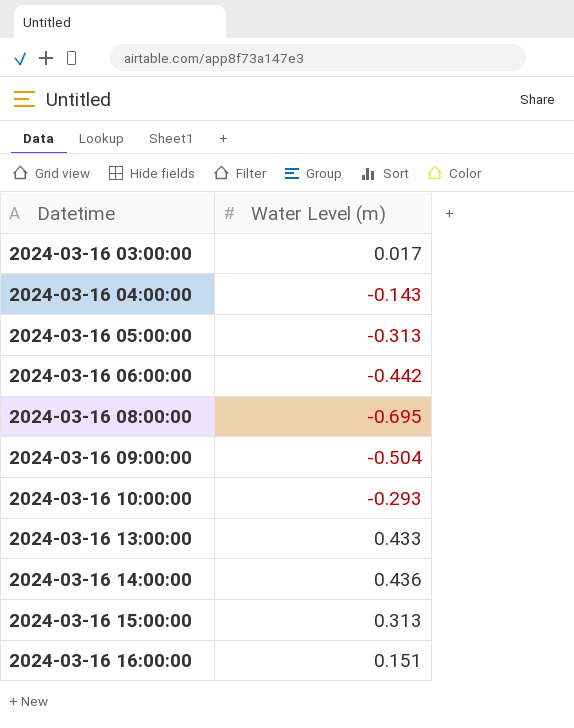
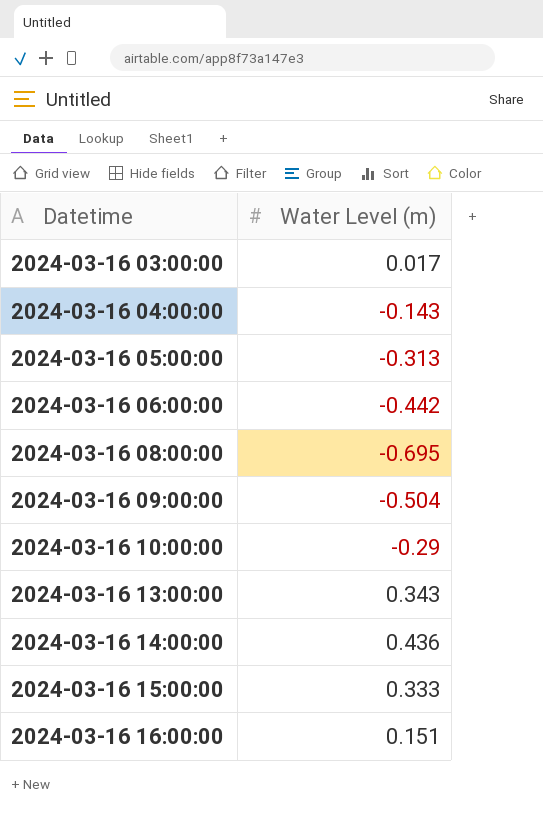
2024-03-16 10:00:00 | Water Level (m): -0.293 -> -0.29
2024-03-16 13:00:00 | Water Level (m): 0.433 -> 0.343
2024-03-16 15:00:00 | Water Level (m): 0.313 -> 0.333

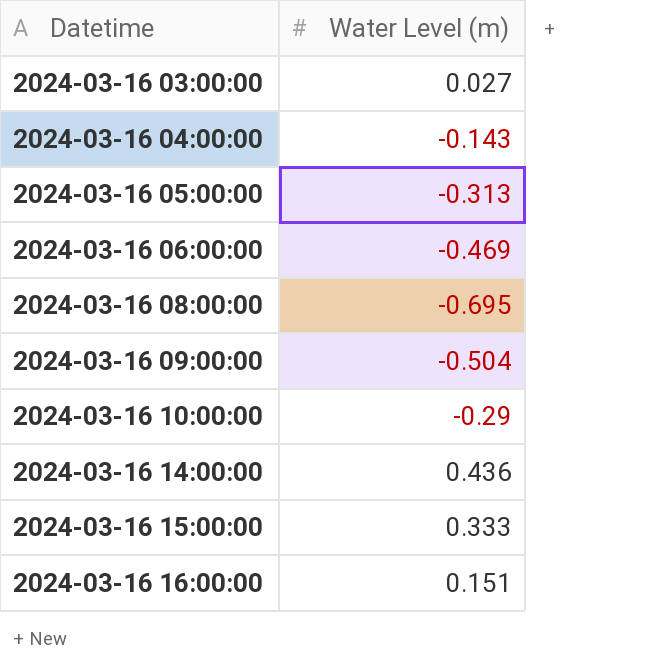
row 2024-03-16 13:00:00: 0.343 -> none
2024-03-16 03:00:00 | Water Level (m): 0.017 -> 0.027
2024-03-16 06:00:00 | Water Level (m): -0.442 -> -0.469

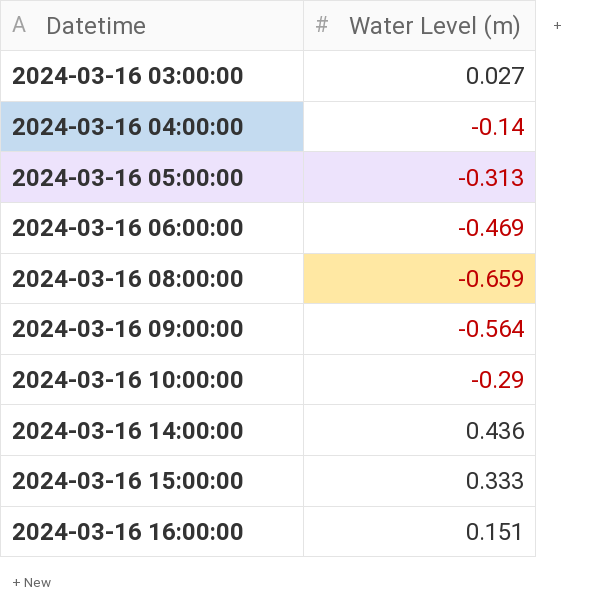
2024-03-16 04:00:00 | Water Level (m): -0.143 -> -0.14
2024-03-16 08:00:00 | Water Level (m): -0.695 -> -0.659
2024-03-16 09:00:00 | Water Level (m): -0.504 -> -0.564

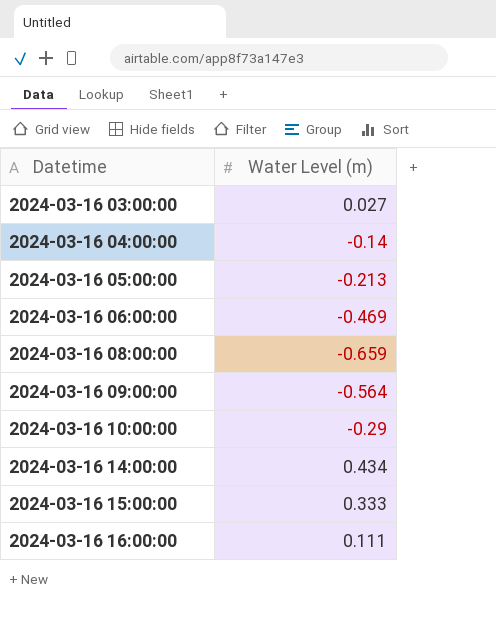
2024-03-16 05:00:00 | Water Level (m): -0.313 -> -0.213
2024-03-16 14:00:00 | Water Level (m): 0.436 -> 0.434
2024-03-16 16:00:00 | Water Level (m): 0.151 -> 0.111

